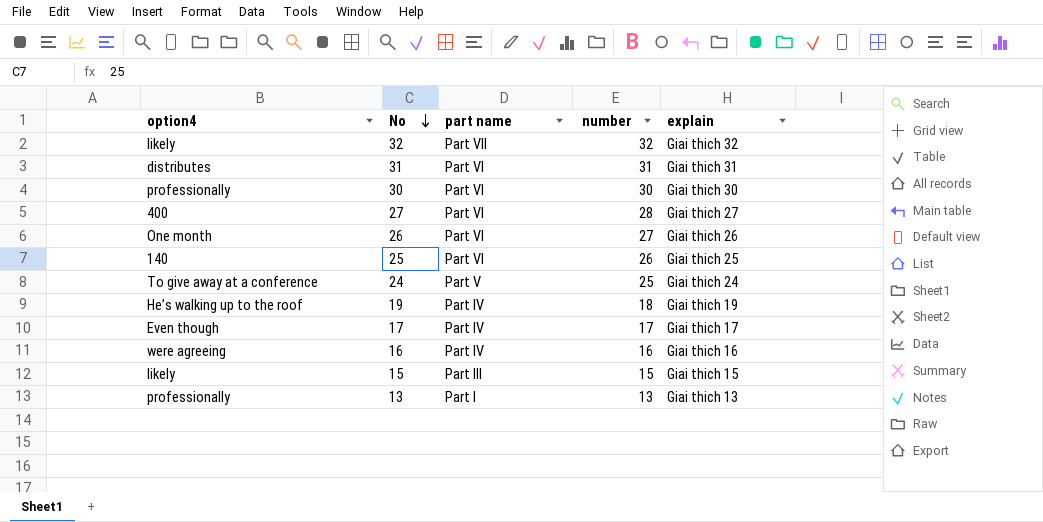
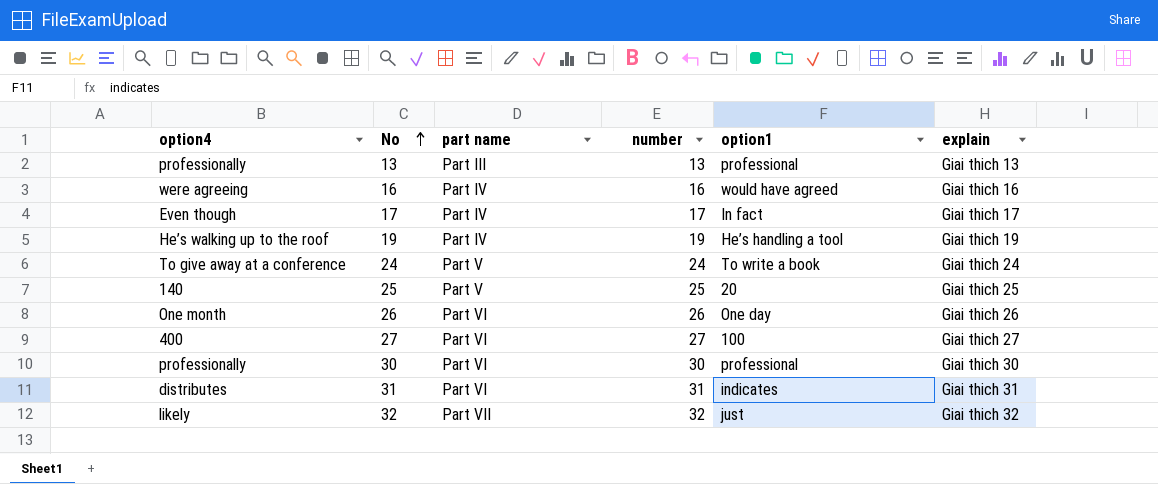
row order: No descending -> No ascending
column option1 | position: none -> 5
row 15: likely | Part III | 15 | Giai thich 15 -> none
13 | part name: Part I -> Part III
19 | number: 18 -> 19
24 | number: 25 -> 24
25 | part name: Part VI -> Part V
25 | number: 26 -> 25
26 | number: 27 -> 26
27 | number: 28 -> 27

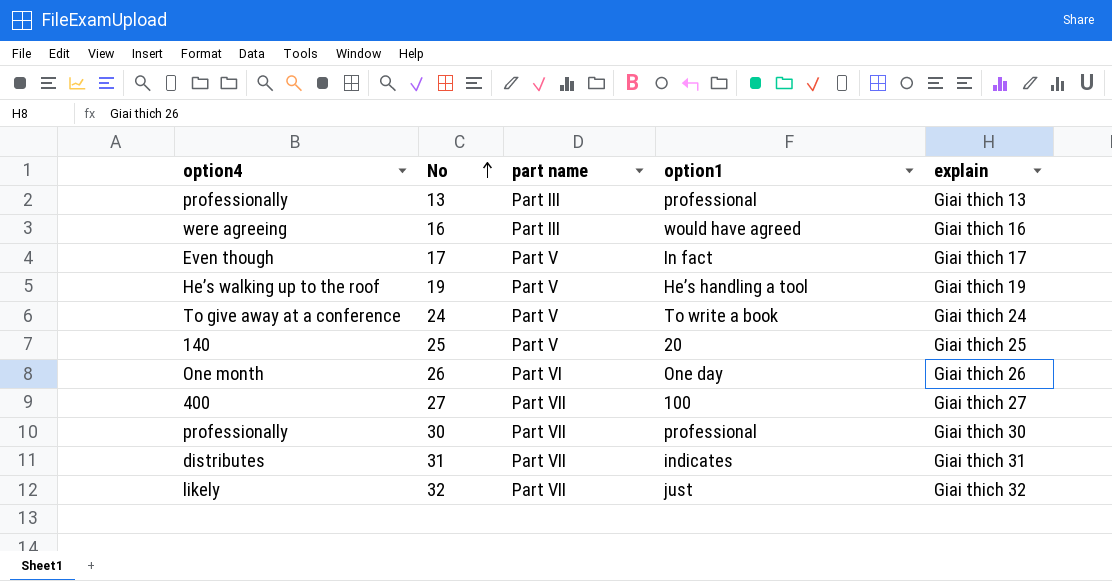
column number | position: 4 -> none
16 | part name: Part IV -> Part III
17 | part name: Part IV -> Part V
19 | part name: Part IV -> Part V
27 | part name: Part VI -> Part VII
30 | part name: Part VI -> Part VII
31 | part name: Part VI -> Part VII

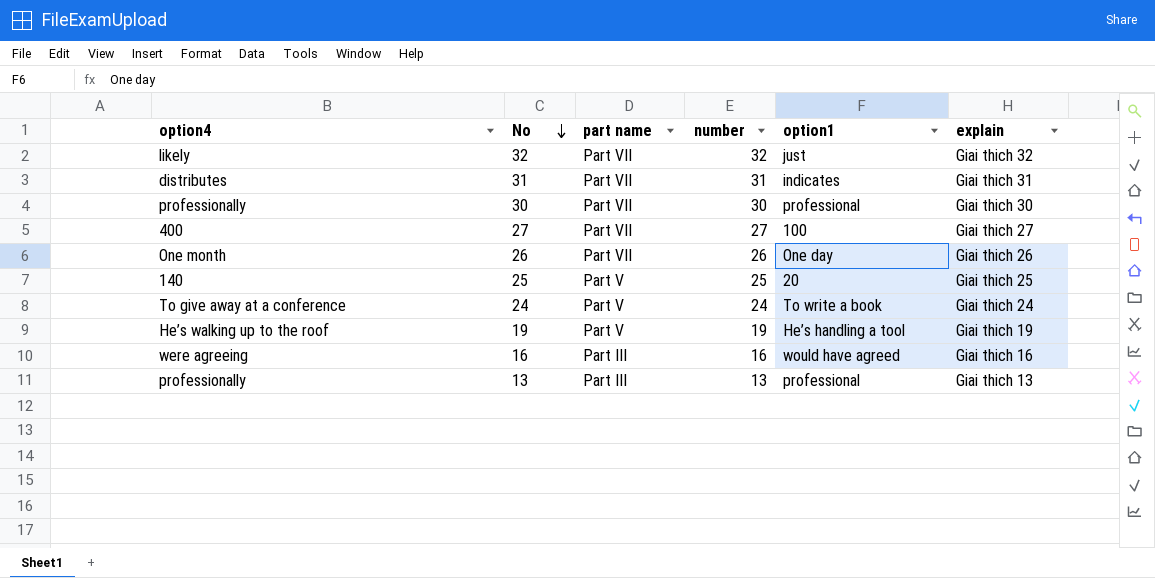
row order: No ascending -> No descending
column number | position: none -> 4
row 17: Even though | Part V | In fact | Giai thich 17 -> none
26 | part name: Part VI -> Part VII

